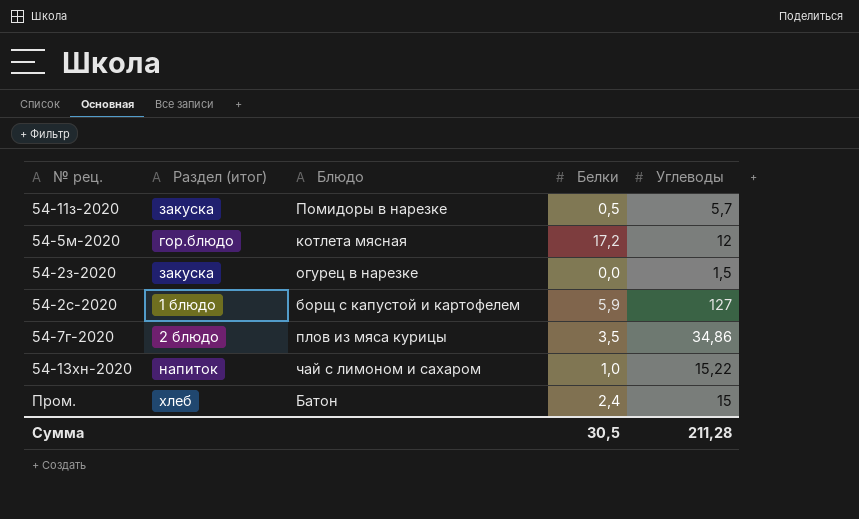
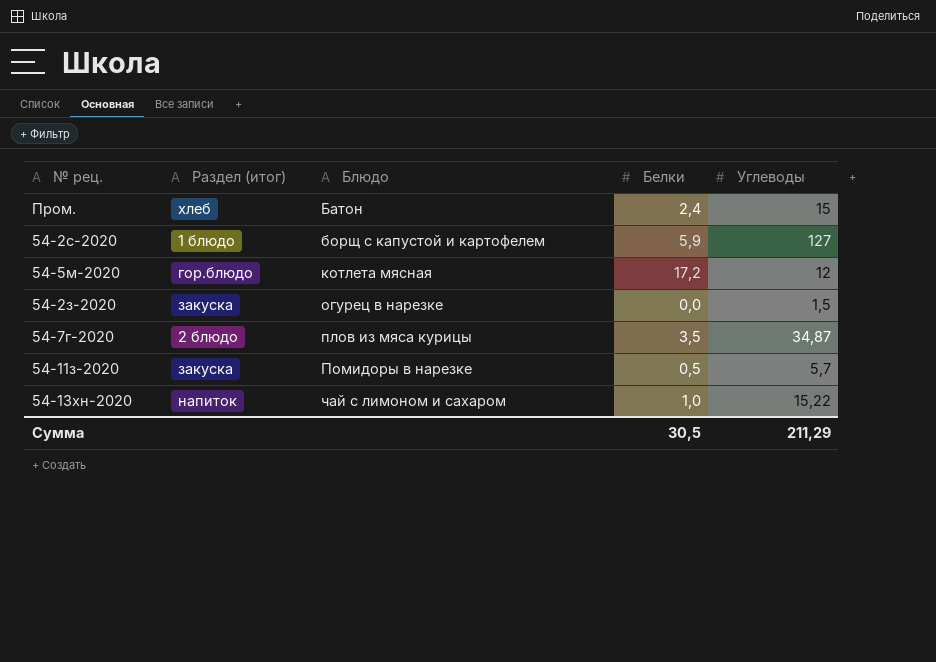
row order: none -> Блюдо ascending
54-7г-2020 | Углеводы: 34,86 -> 34,87
Сумма | Углеводы: 211,28 -> 211,29

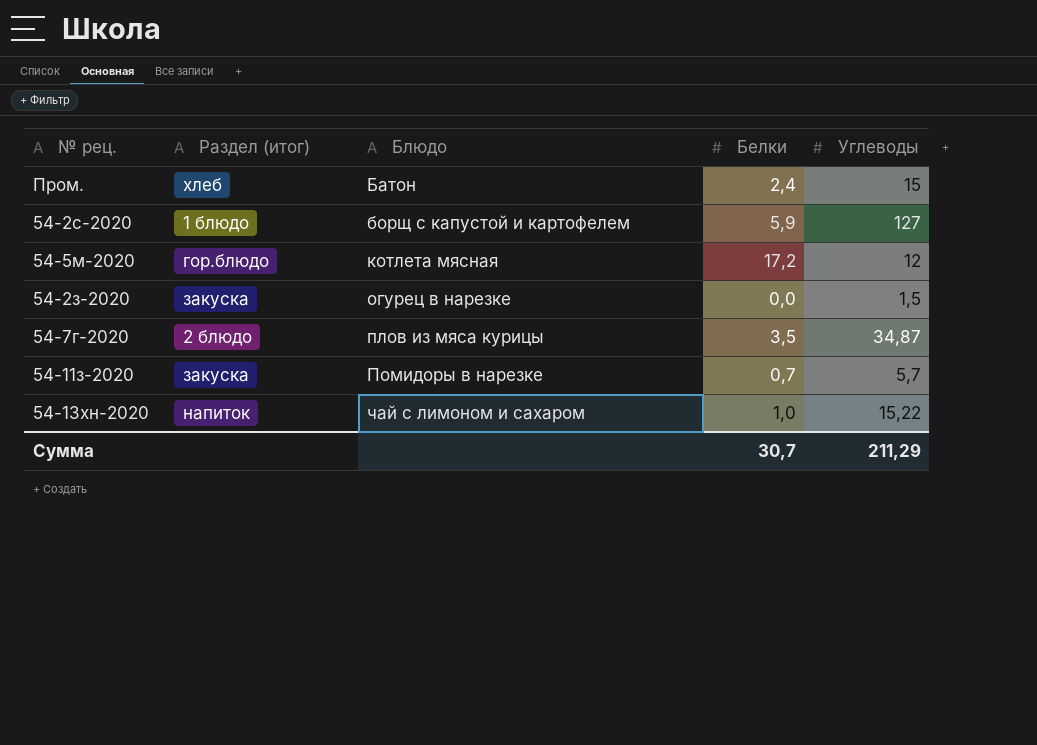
54-11з-2020 | Белки: 0,5 -> 0,7
Сумма | Белки: 30,5 -> 30,7

